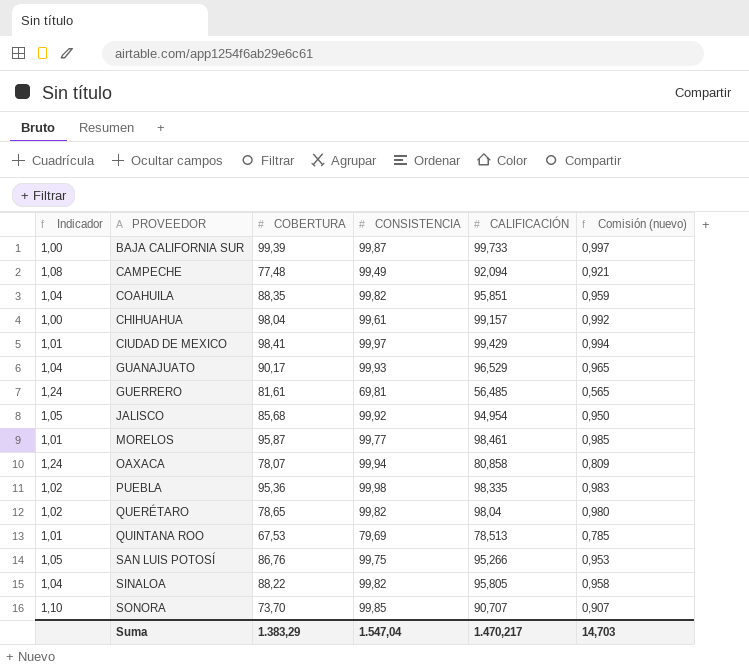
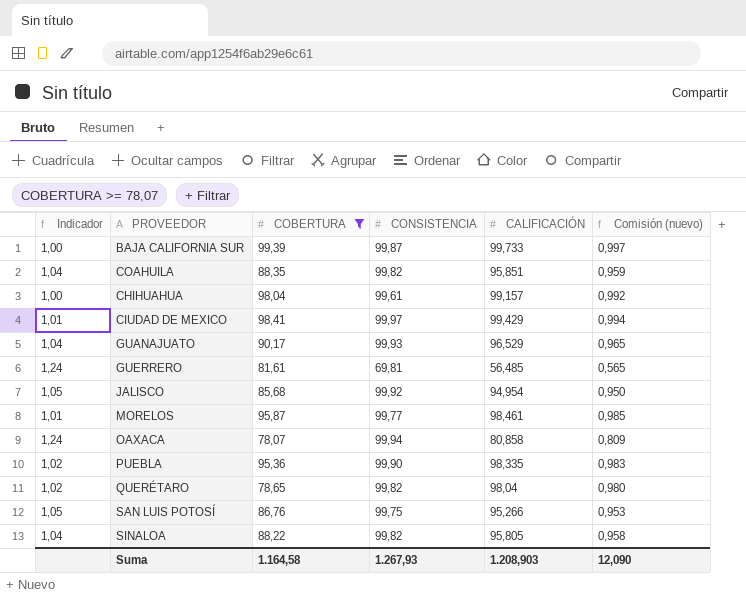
filter: none -> COBERTURA >= 78,07
PUEBLA | CONSISTENCIA: 99,98 -> 99,90
Suma | COBERTURA: 1.383,29 -> 1.164,58
Suma | CONSISTENCIA: 1.547,04 -> 1.267,93
Suma | CALIFICACIÓN: 1.470,217 -> 1.208,903
Suma | Comisión (nuevo): 14,703 -> 12,090

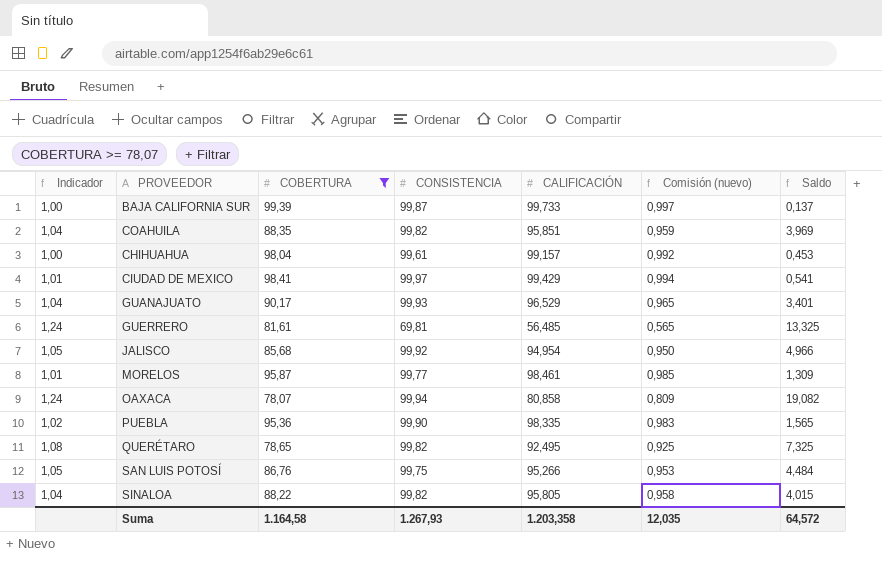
column Saldo | formula: none -> [CONSISTENCIA] - [CALIFICACIÓN]
QUERÉTARO | Indicador: 1,02 -> 1,08
QUERÉTARO | CALIFICACIÓN: 98,04 -> 92,495
QUERÉTARO | Comisión (nuevo): 0,980 -> 0,925
Suma | CALIFICACIÓN: 1.208,903 -> 1.203,358
Suma | Comisión (nuevo): 12,090 -> 12,035

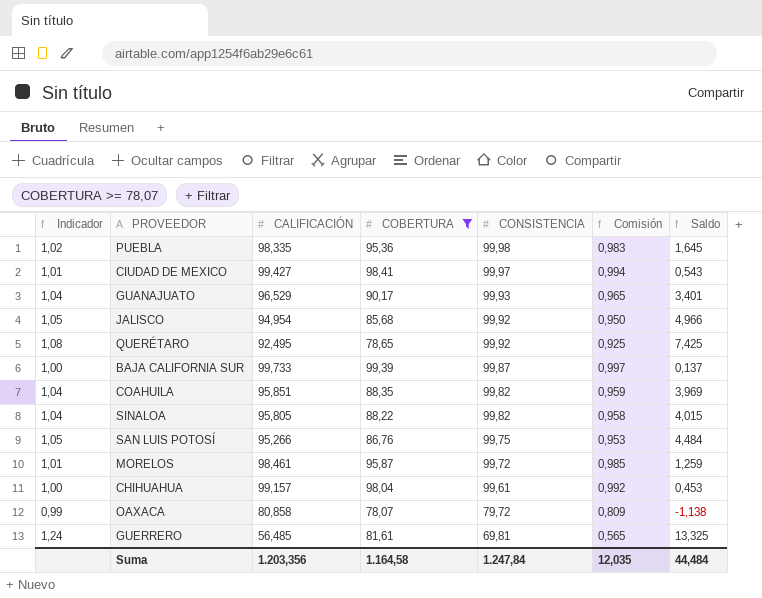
row order: none -> CONSISTENCIA descending
column CALIFICACIÓN | position: 5 -> 3
column name: Comisión (nuevo) -> Comisión
PUEBLA | CONSISTENCIA: 99,90 -> 99,98
PUEBLA | Saldo: 1,565 -> 1,645
CIUDAD DE MEXICO | CALIFICACIÓN: 99,429 -> 99,427
CIUDAD DE MEXICO | Saldo: 0,541 -> 0,543
QUERÉTARO | CONSISTENCIA: 99,82 -> 99,92
QUERÉTARO | Saldo: 7,325 -> 7,425
MORELOS | CONSISTENCIA: 99,77 -> 99,72
MORELOS | Saldo: 1,309 -> 1,259
OAXACA | Indicador: 1,24 -> 0,99
OAXACA | CONSISTENCIA: 99,94 -> 79,72
OAXACA | Saldo: 19,082 -> -1,138
Suma | CALIFICACIÓN: 1.203,358 -> 1.203,356
Suma | CONSISTENCIA: 1.267,93 -> 1.247,84
Suma | Saldo: 64,572 -> 44,484

